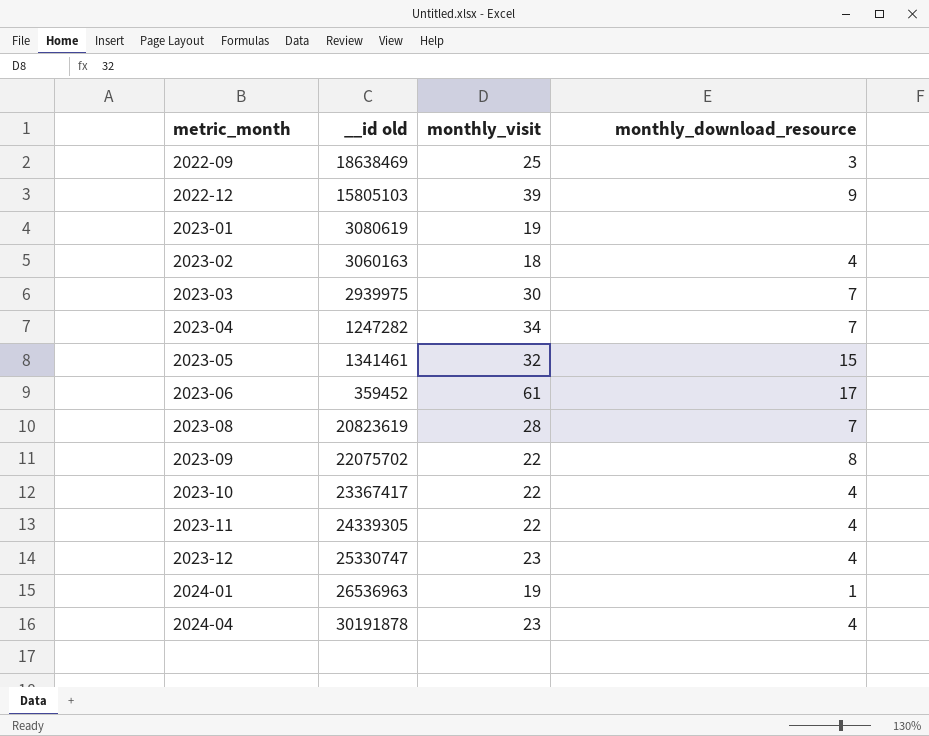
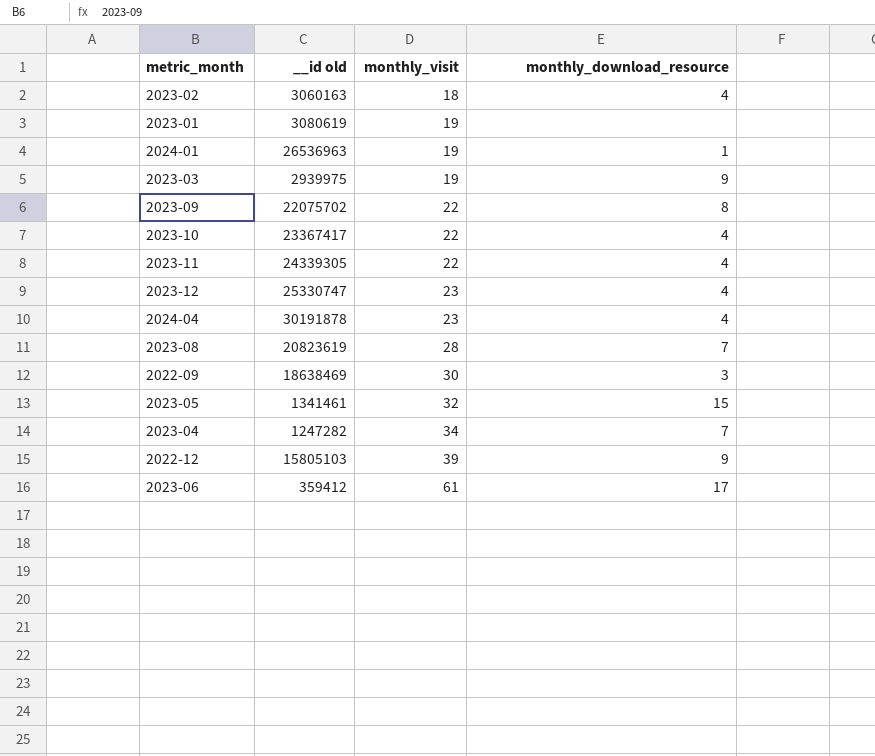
row order: metric_month ascending -> monthly_visit ascending
2023-03 | monthly_visit: 30 -> 19
2023-03 | monthly_download_resource: 7 -> 9
2022-09 | monthly_visit: 25 -> 30
2023-06 | __id old: 359452 -> 359412

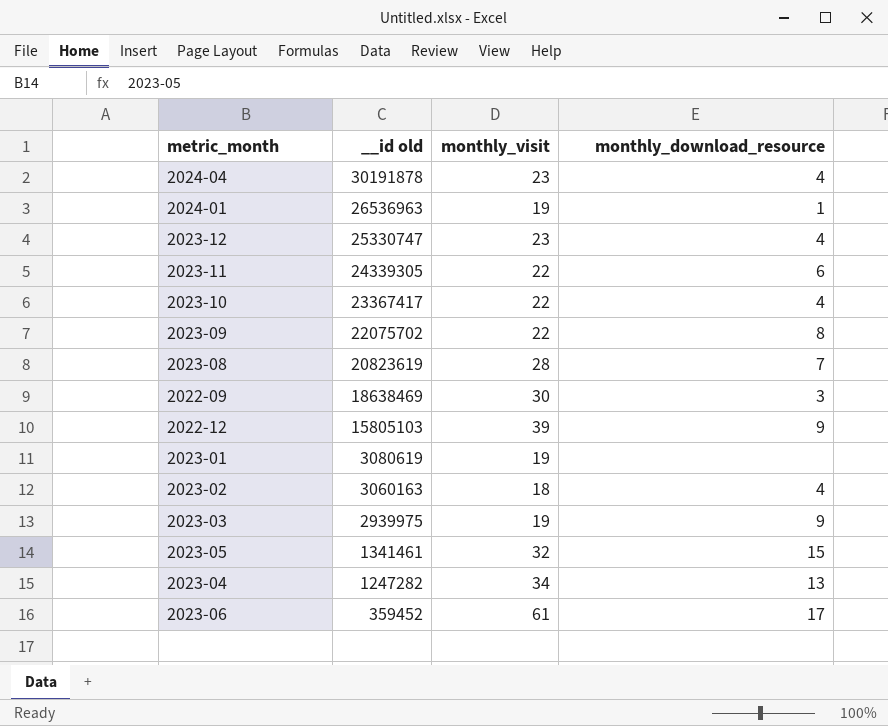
row order: monthly_visit ascending -> __id old descending
2023-11 | monthly_download_resource: 4 -> 6
2023-04 | monthly_download_resource: 7 -> 13
2023-06 | __id old: 359412 -> 359452

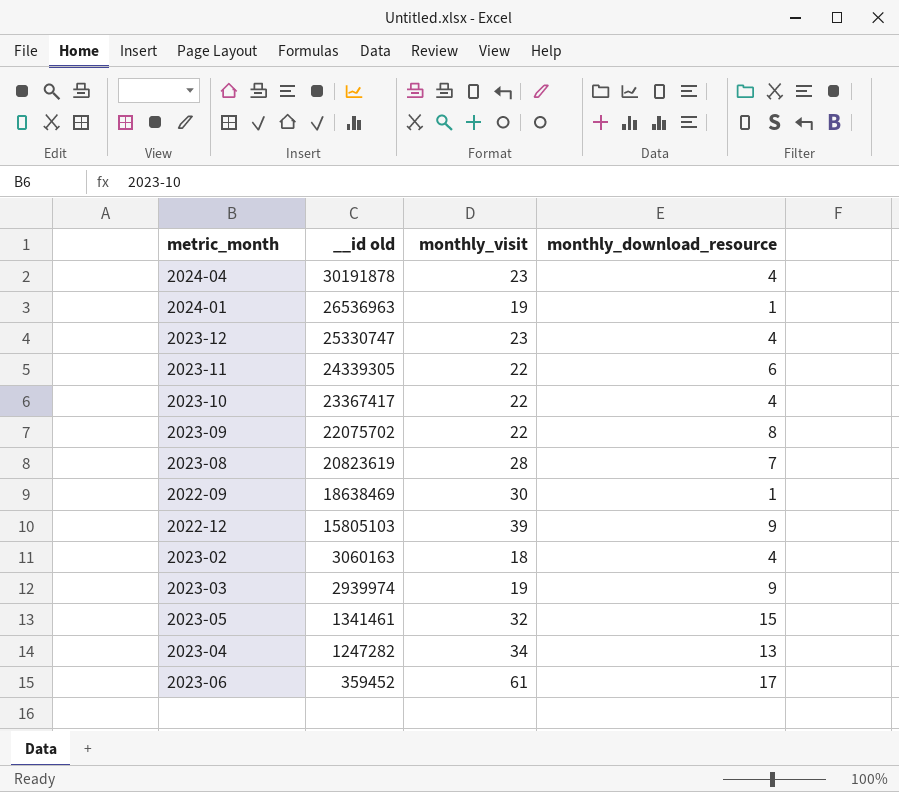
row 2023-01: 3080619 | 19 | none -> none
2022-09 | monthly_download_resource: 3 -> 1
2023-03 | __id old: 2939975 -> 2939974

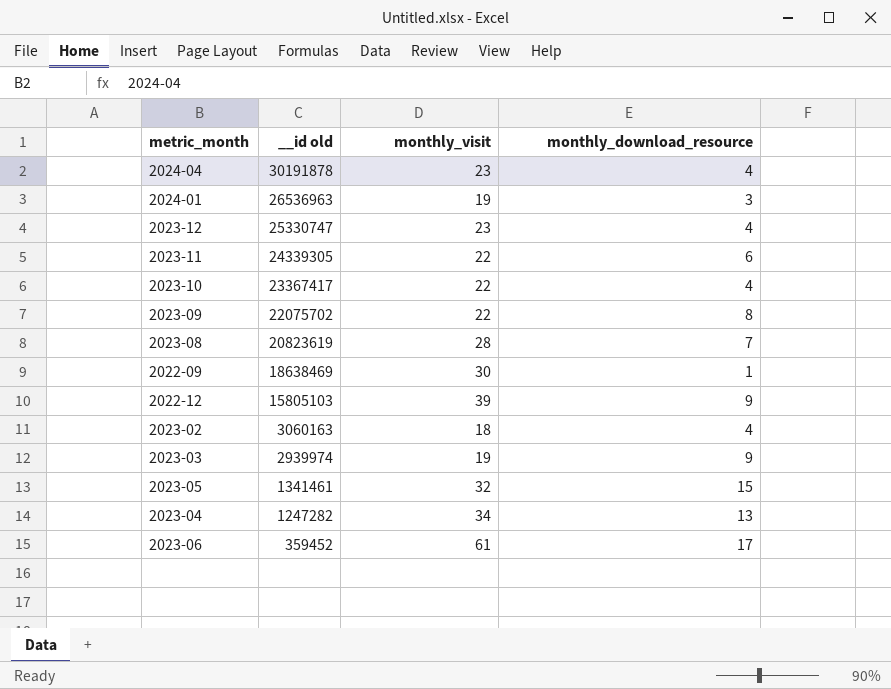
2024-01 | monthly_download_resource: 1 -> 3

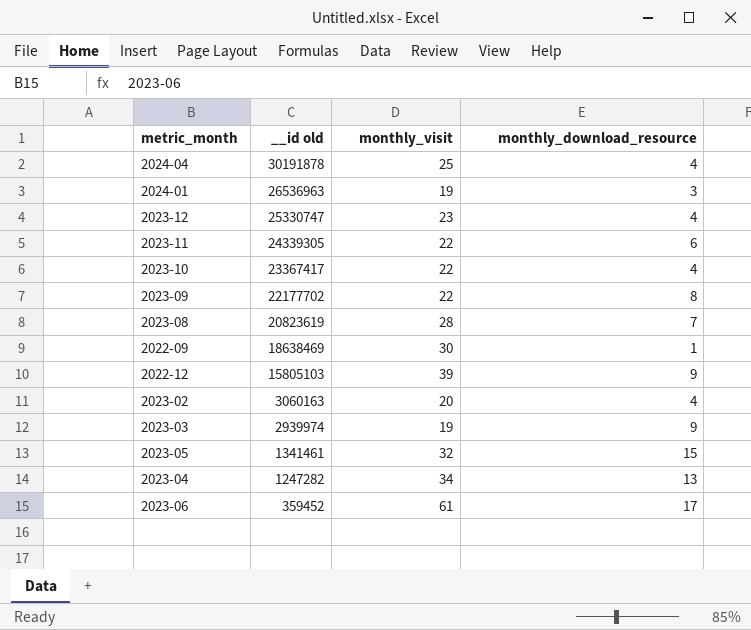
2024-04 | monthly_visit: 23 -> 25
2023-09 | __id old: 22075702 -> 22177702
2023-02 | monthly_visit: 18 -> 20

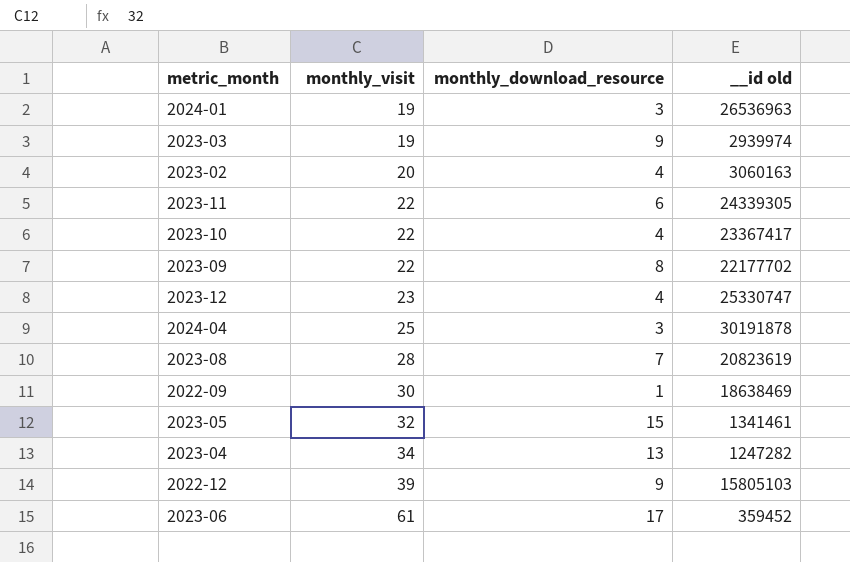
row order: __id old descending -> monthly_visit ascending
column __id old | position: 2 -> 4
2024-04 | monthly_download_resource: 4 -> 3

